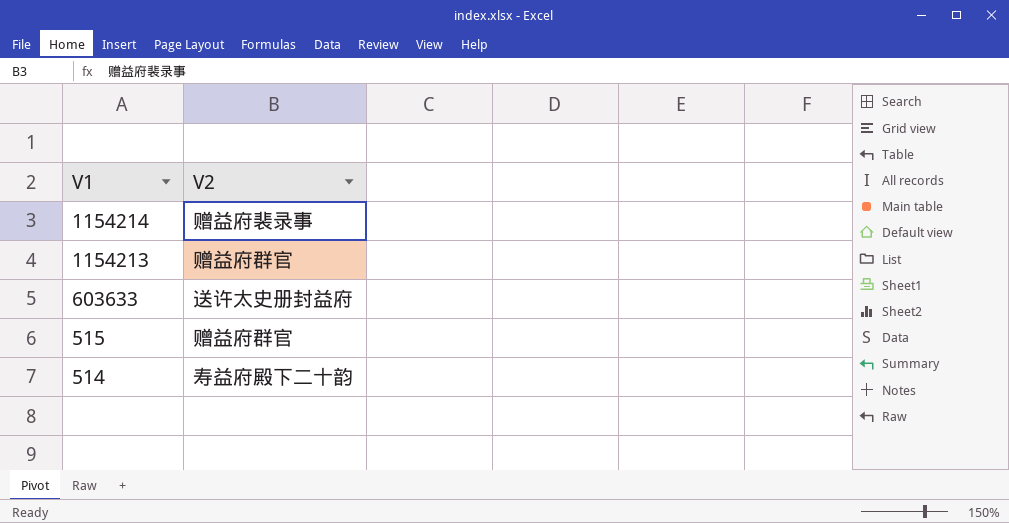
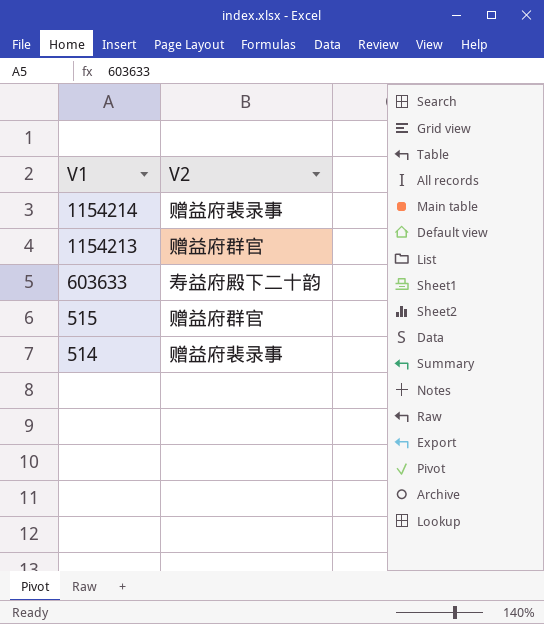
603633 | V2: 送许太史册封益府 -> 寿益府殿下二十韵
514 | V2: 寿益府殿下二十韵 -> 赠益府裴录事

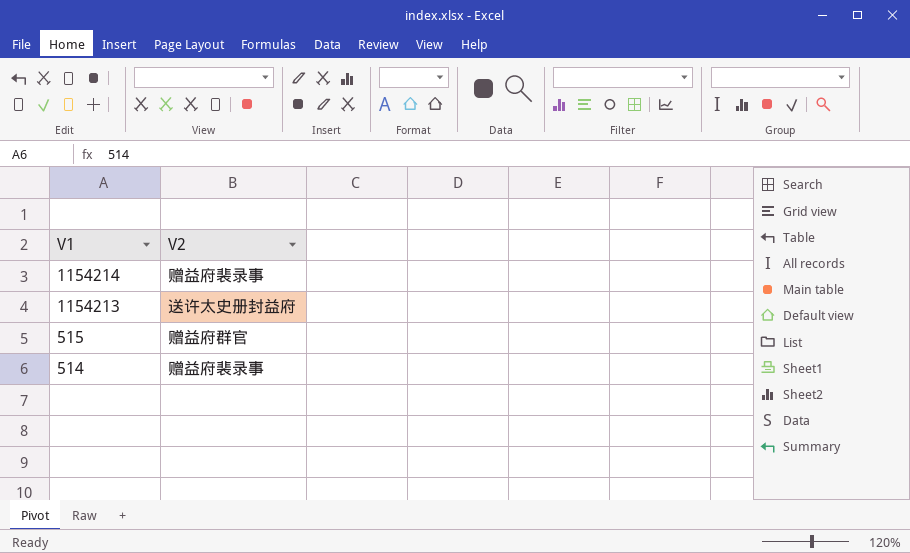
row 603633: 寿益府殿下二十韵 -> none
1154213 | V2: 赠益府群官 -> 送许太史册封益府

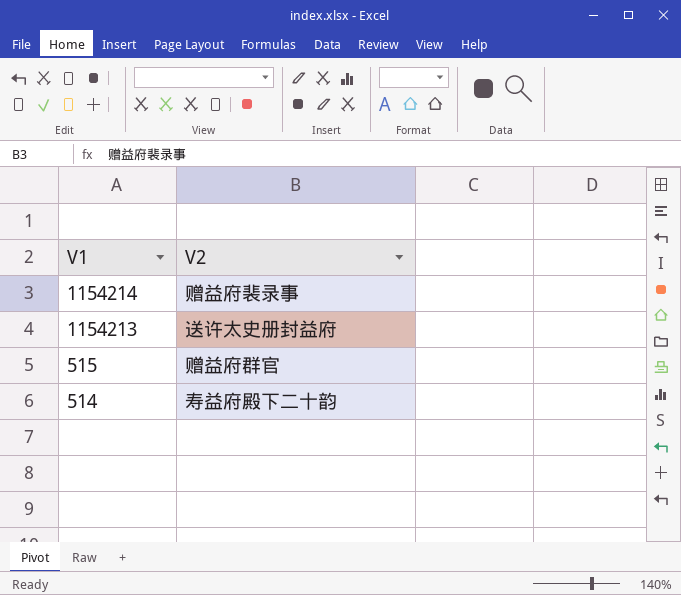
514 | V2: 赠益府裴录事 -> 寿益府殿下二十韵

